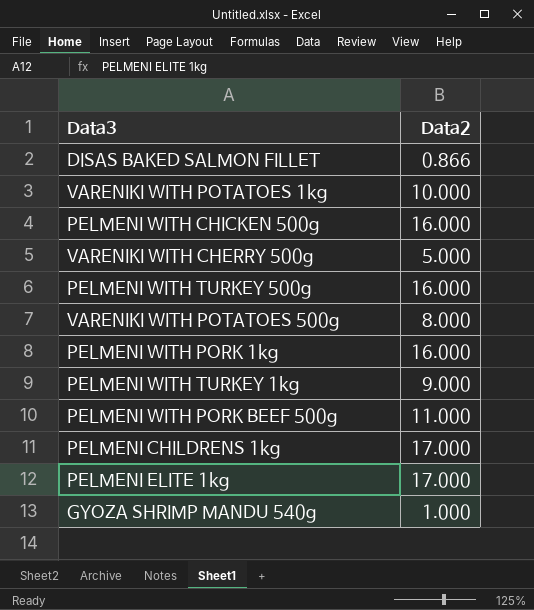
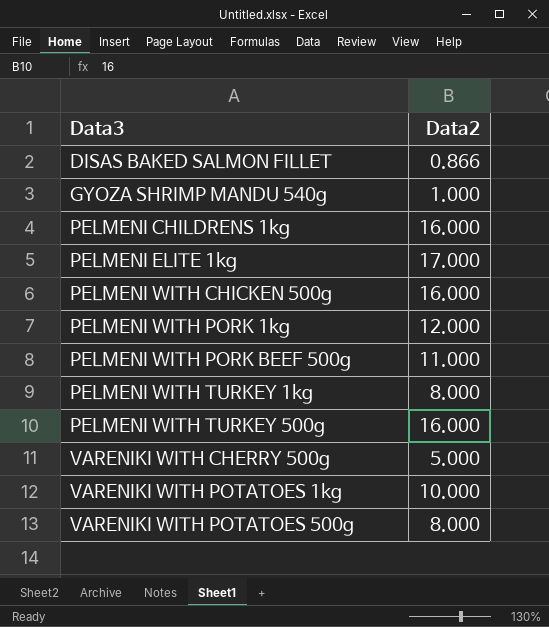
row order: none -> Data3 ascending
PELMENI CHILDRENS 1kg | Data2: 17.000 -> 16.000
PELMENI WITH PORK 1kg | Data2: 16.000 -> 12.000
PELMENI WITH TURKEY 1kg | Data2: 9.000 -> 8.000

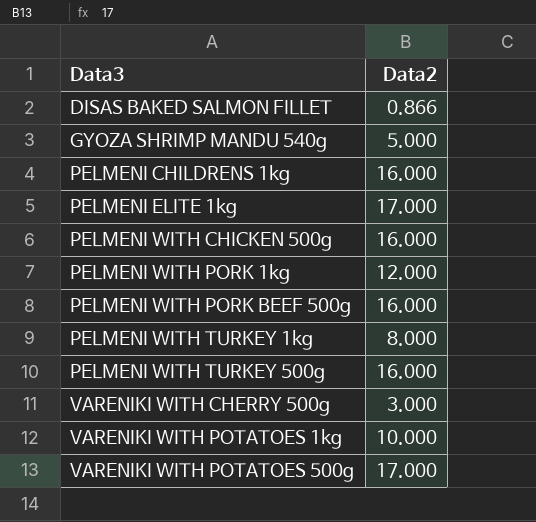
GYOZA SHRIMP MANDU 540g | Data2: 1.000 -> 5.000
PELMENI WITH PORK BEEF 500g | Data2: 11.000 -> 16.000
VARENIKI WITH CHERRY 500g | Data2: 5.000 -> 3.000
VARENIKI WITH POTATOES 500g | Data2: 8.000 -> 17.000

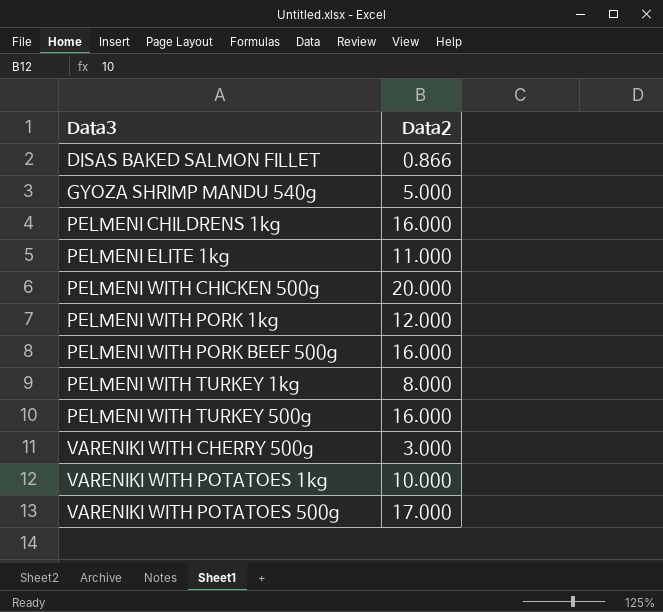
PELMENI ELITE 1kg | Data2: 17.000 -> 11.000
PELMENI WITH CHICKEN 500g | Data2: 16.000 -> 20.000

